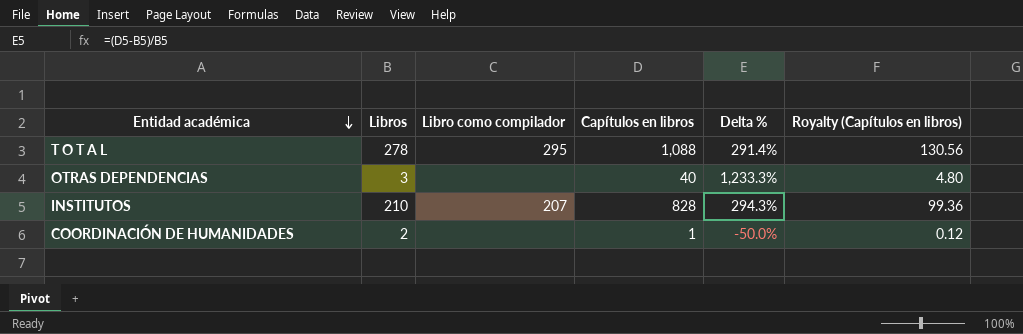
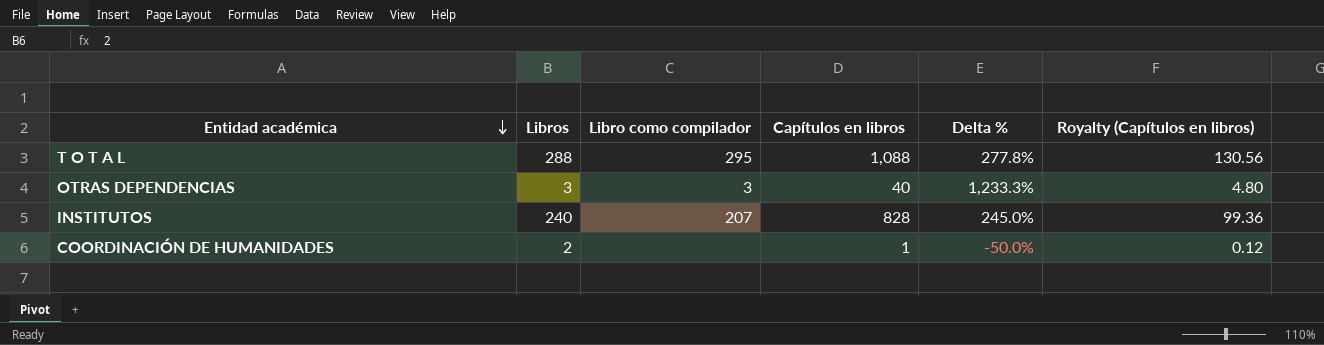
T O T A L | Libros: 278 -> 288
T O T A L | Delta %: 291.4% -> 277.8%
OTRAS DEPENDENCIAS | Libro como compilador: none -> 3
INSTITUTOS | Libros: 210 -> 240
INSTITUTOS | Delta %: 294.3% -> 245.0%

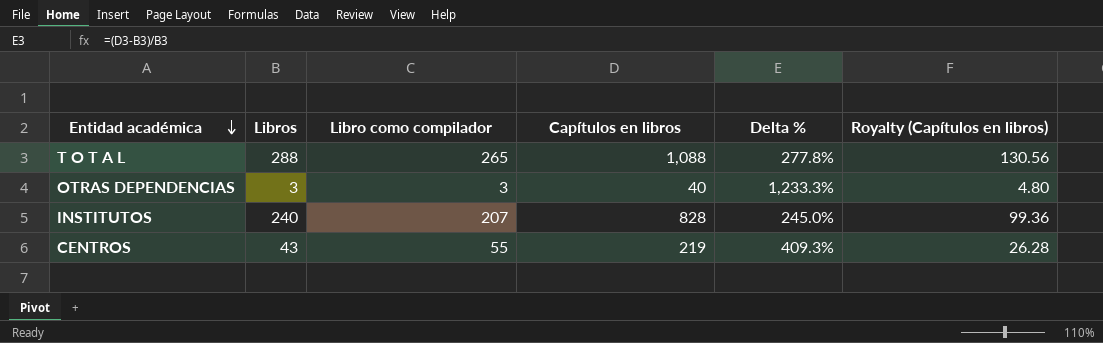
row COORDINACIÓN DE HUMANIDADES: 2 | none | 1 | -50.0% | 0.12 -> none
T O T A L | Libro como compilador: 295 -> 265
row CENTROS: none -> 43 | 55 | 219 | 409.3% | 26.28

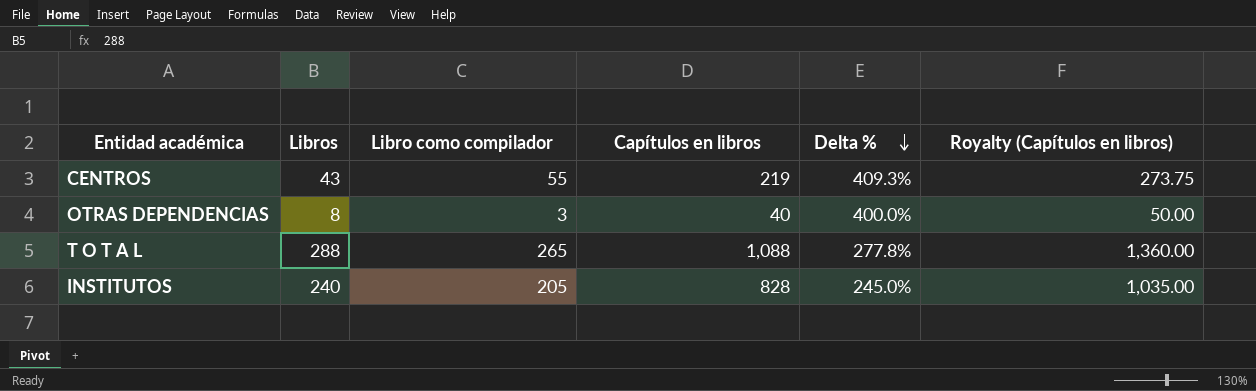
row order: Entidad académica descending -> Delta % descending
column Royalty (Capítulos en libros) | formula: [Capítulos en libros] * 0.12 -> [Capítulos en libros] * 1.25
OTRAS DEPENDENCIAS | Libros: 3 -> 8
OTRAS DEPENDENCIAS | Delta %: 1,233.3% -> 400.0%
INSTITUTOS | Libro como compilador: 207 -> 205

